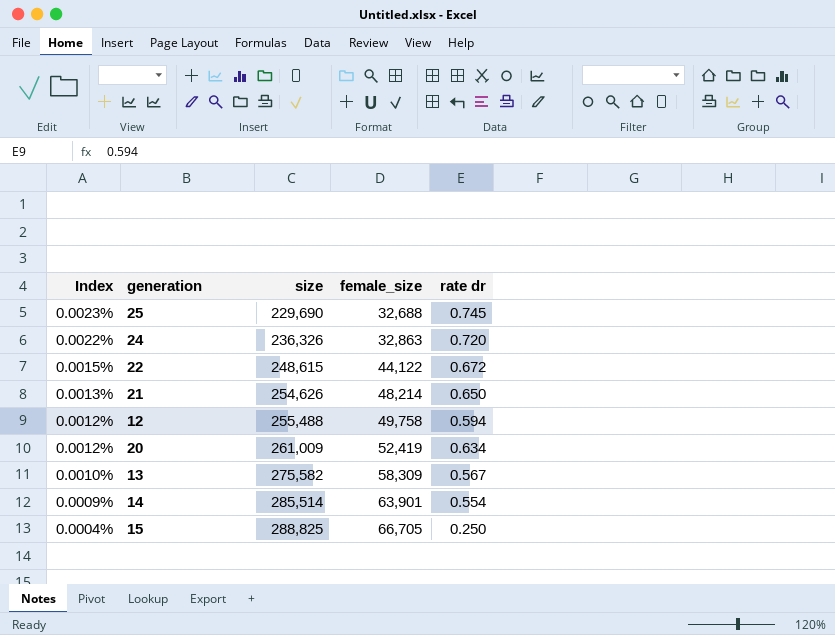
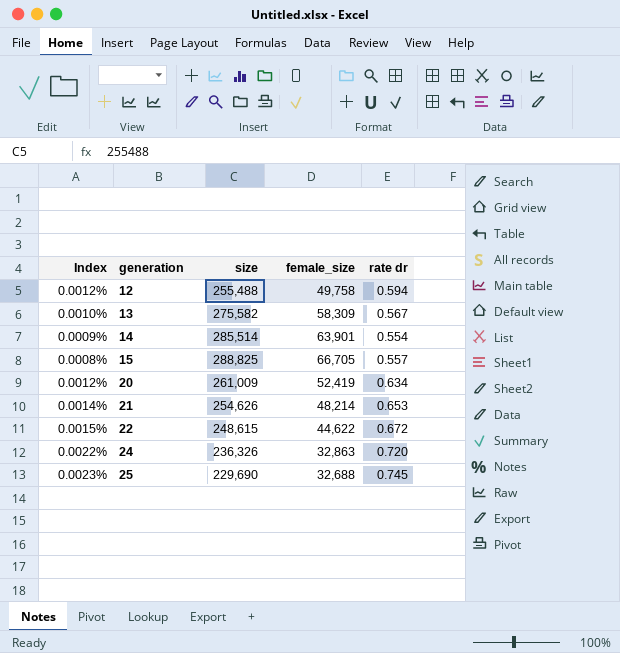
row order: Index descending -> generation ascending
15 | Index: 0.0004% -> 0.0008%
15 | rate dr: 0.250 -> 0.557
21 | Index: 0.0013% -> 0.0014%
21 | rate dr: 0.650 -> 0.653
22 | female_size: 44,122 -> 44,622

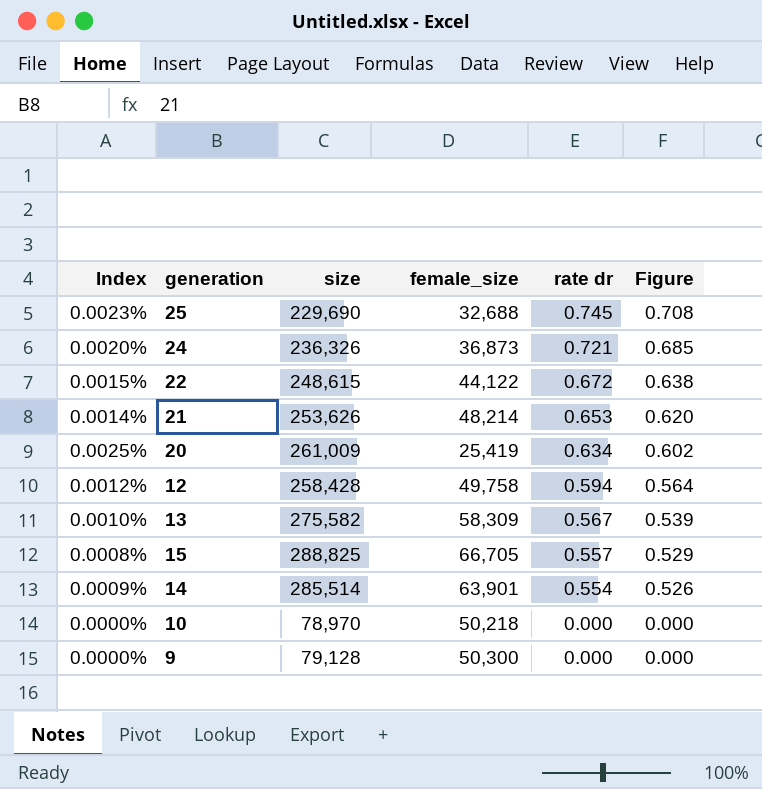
row order: generation ascending -> rate dr descending
column Figure | formula: none -> [rate dr] * 0.95
24 | Index: 0.0022% -> 0.0020%
24 | female_size: 32,863 -> 36,873
24 | rate dr: 0.720 -> 0.721
22 | female_size: 44,622 -> 44,122
21 | size: 254,626 -> 253,626
20 | Index: 0.0012% -> 0.0025%
20 | female_size: 52,419 -> 25,419
12 | size: 255,488 -> 258,428
row 10: none -> 0.0000% | 78,970 | 50,218 | 0.000 | 0.000
row 9: none -> 0.0000% | 79,128 | 50,300 | 0.000 | 0.000

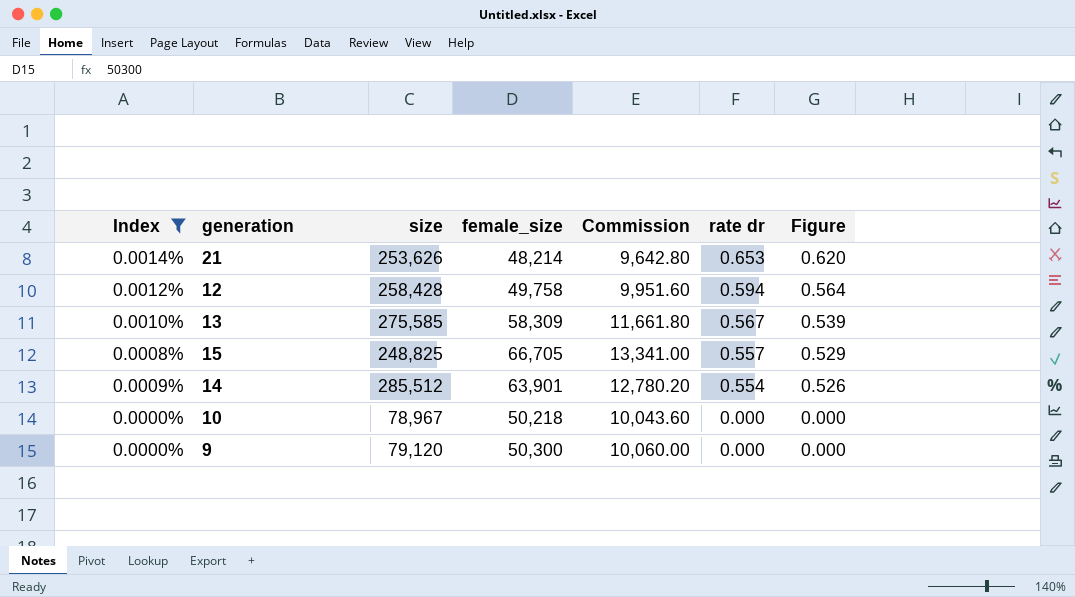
filter: none -> Index <= 0.0014%
column Commission | formula: none -> [female_size] * 0.2
13 | size: 275,582 -> 275,585
15 | size: 288,825 -> 248,825
14 | size: 285,514 -> 285,512
10 | size: 78,970 -> 78,967
9 | size: 79,128 -> 79,120

